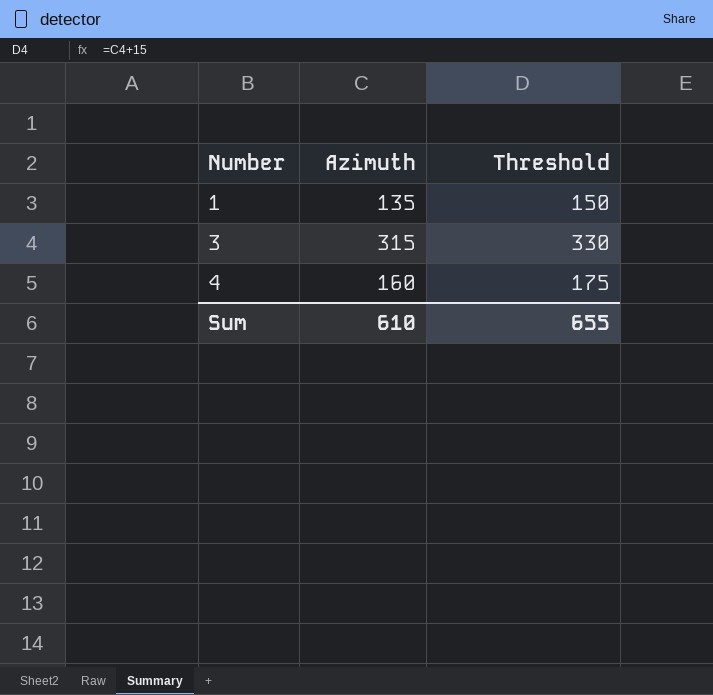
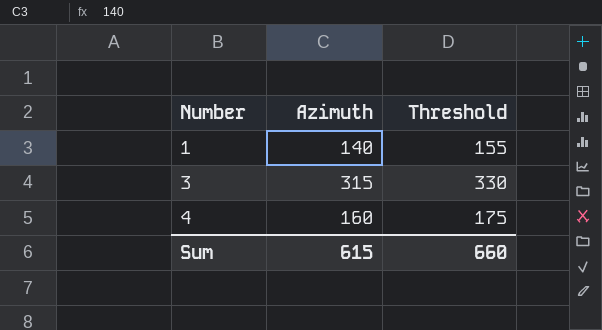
1 | Azimuth: 135 -> 140
1 | Threshold: 150 -> 155
Sum | Azimuth: 610 -> 615
Sum | Threshold: 655 -> 660

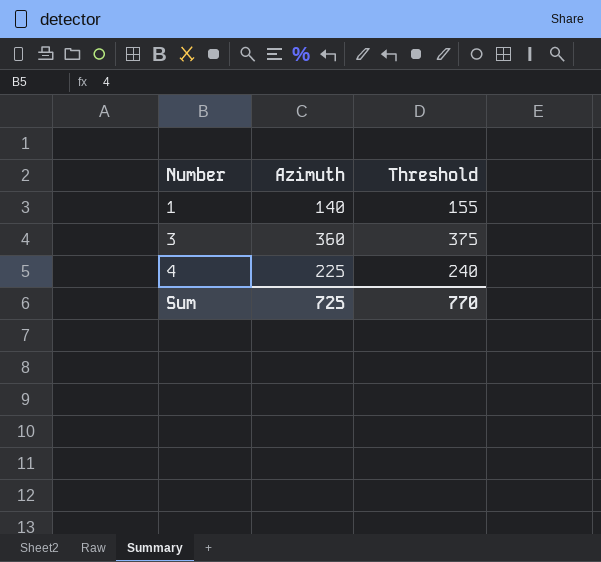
3 | Azimuth: 315 -> 360
3 | Threshold: 330 -> 375
4 | Azimuth: 160 -> 225
4 | Threshold: 175 -> 240
Sum | Azimuth: 615 -> 725
Sum | Threshold: 660 -> 770

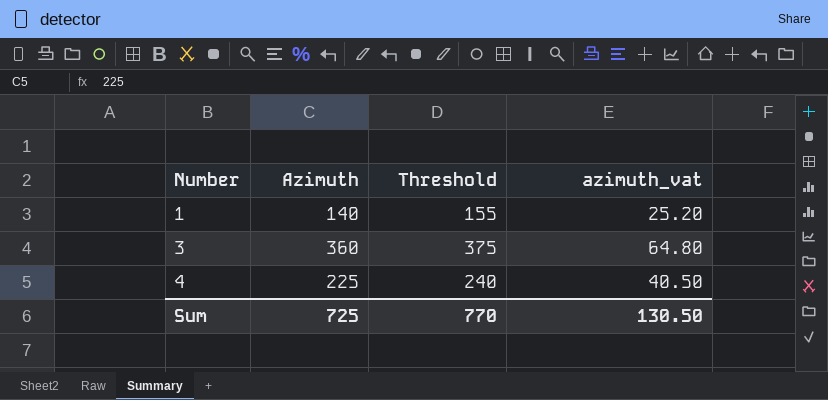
column azimuth_vat | formula: none -> [Azimuth] * 0.18

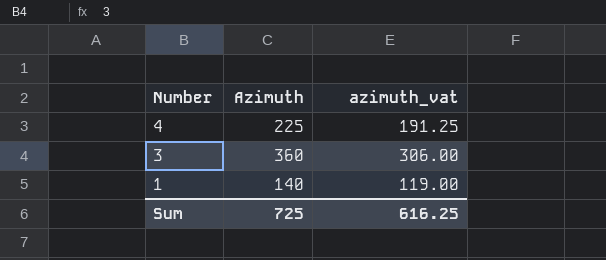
row order: Number ascending -> Number descending
column Threshold | formula: [Azimuth] + 15 -> none
column azimuth_vat | formula: [Azimuth] * 0.18 -> [Azimuth] * 0.85
Sum | azimuth_vat: 130.50 -> 616.25

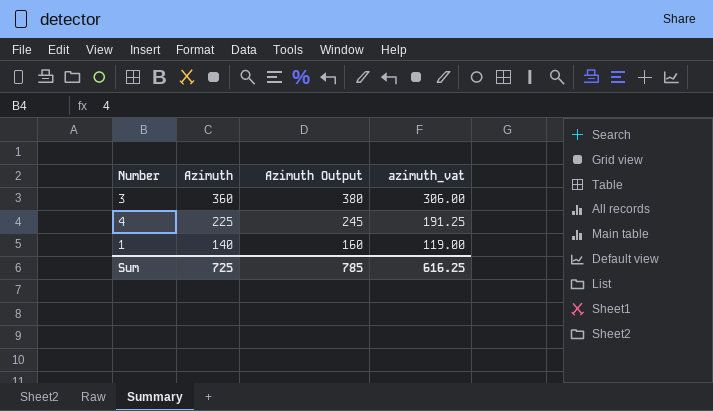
row order: Number descending -> Azimuth descending
column Azimuth Output | formula: none -> [Azimuth] + 20

